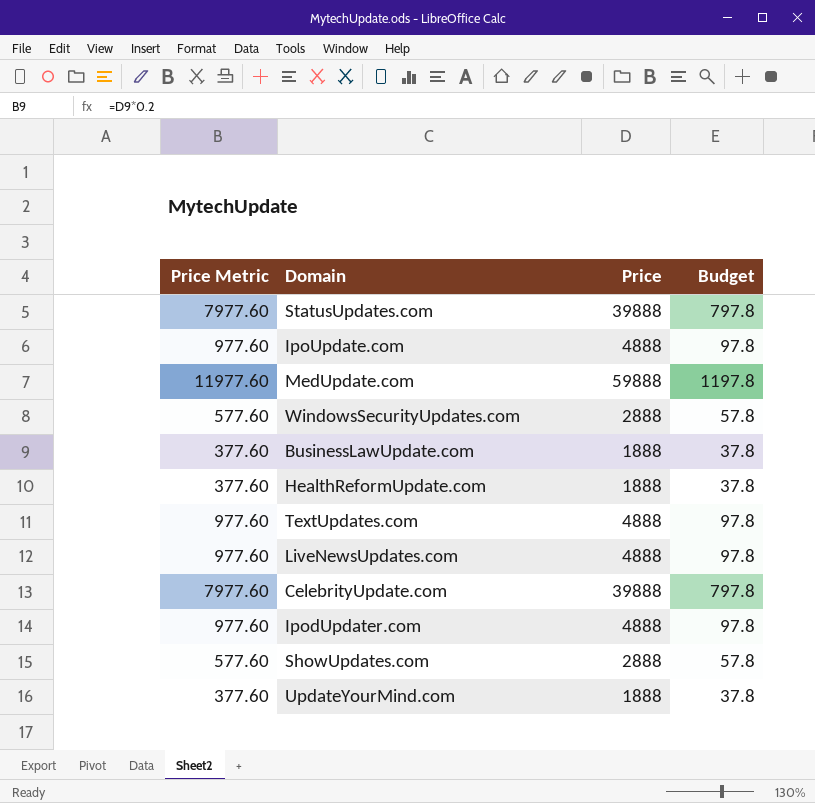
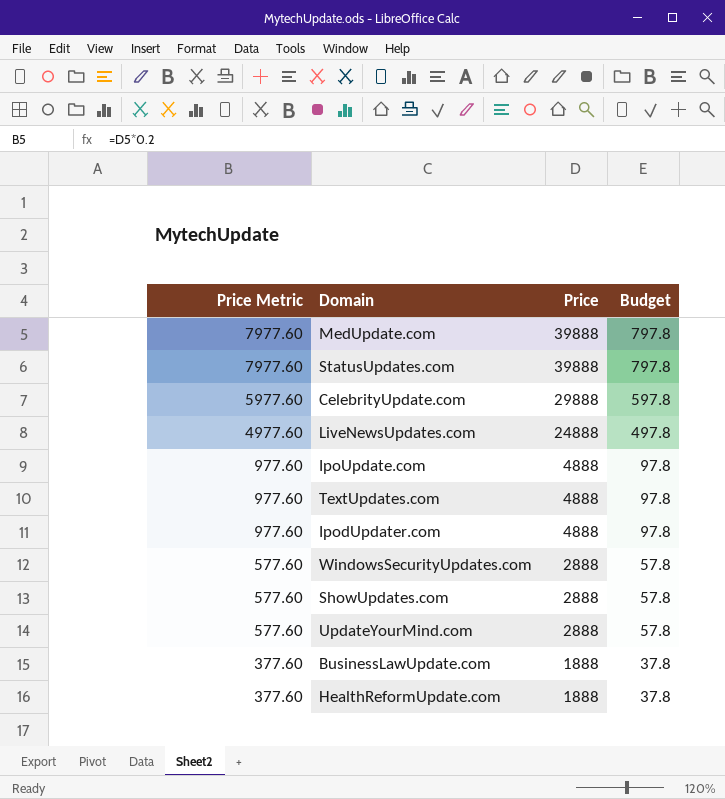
row order: none -> Price Metric descending
MedUpdate.com | Price Metric: 11977.60 -> 7977.60
MedUpdate.com | Price: 59888 -> 39888
MedUpdate.com | Budget: 1197.8 -> 797.8
CelebrityUpdate.com | Price Metric: 7977.60 -> 5977.60
CelebrityUpdate.com | Price: 39888 -> 29888
CelebrityUpdate.com | Budget: 797.8 -> 597.8
LiveNewsUpdates.com | Price Metric: 977.60 -> 4977.60
LiveNewsUpdates.com | Price: 4888 -> 24888
LiveNewsUpdates.com | Budget: 97.8 -> 497.8
UpdateYourMind.com | Price Metric: 377.60 -> 577.60
UpdateYourMind.com | Price: 1888 -> 2888
UpdateYourMind.com | Budget: 37.8 -> 57.8

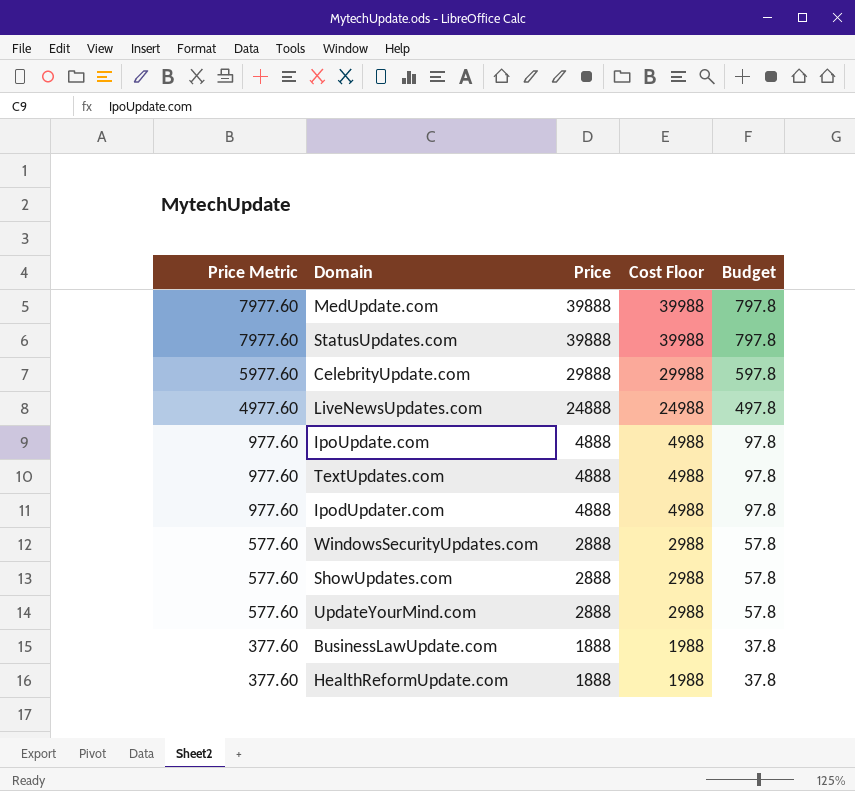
column Cost Floor | formula: none -> [Price] + 100

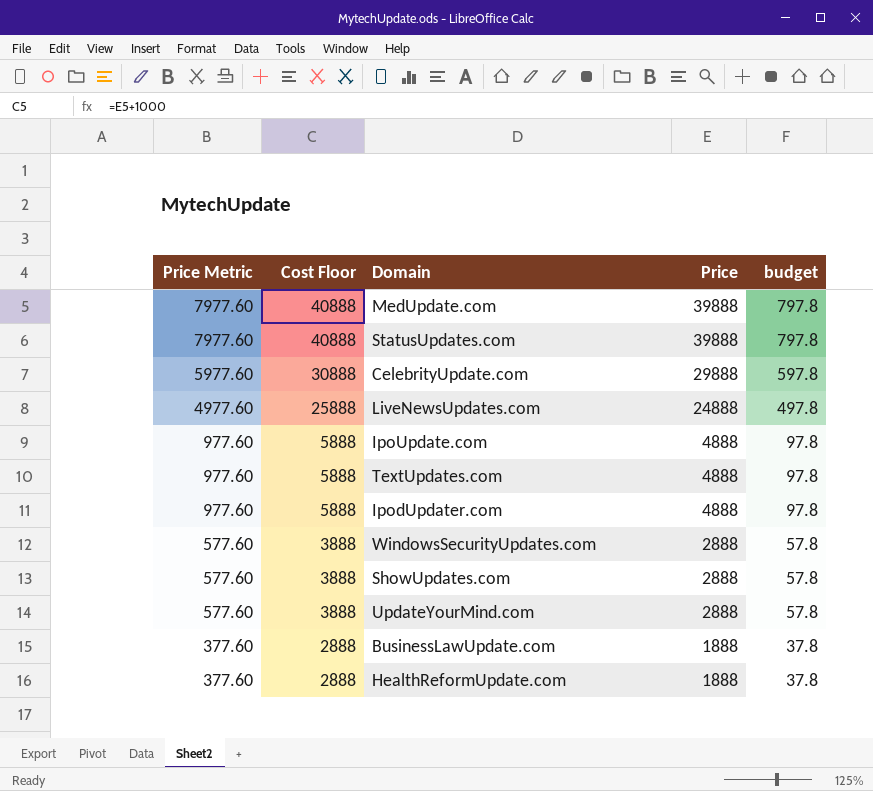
column Cost Floor | formula: [Price] + 100 -> [Price] + 1000
column Cost Floor | position: 4 -> 2
column name: Budget -> budget

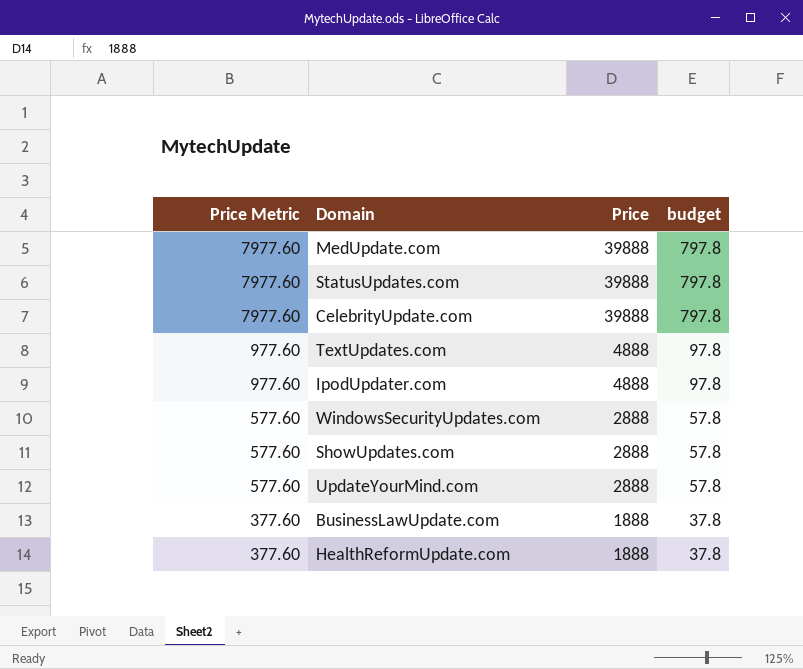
column Cost Floor | formula: [Price] + 1000 -> none
row LiveNewsUpdates.com: 4977.60 | 25888 | 24888 | 497.8 -> none
row IpoUpdate.com: 977.60 | 5888 | 4888 | 97.8 -> none
CelebrityUpdate.com | Price Metric: 5977.60 -> 7977.60
CelebrityUpdate.com | Price: 29888 -> 39888
CelebrityUpdate.com | budget: 597.8 -> 797.8

